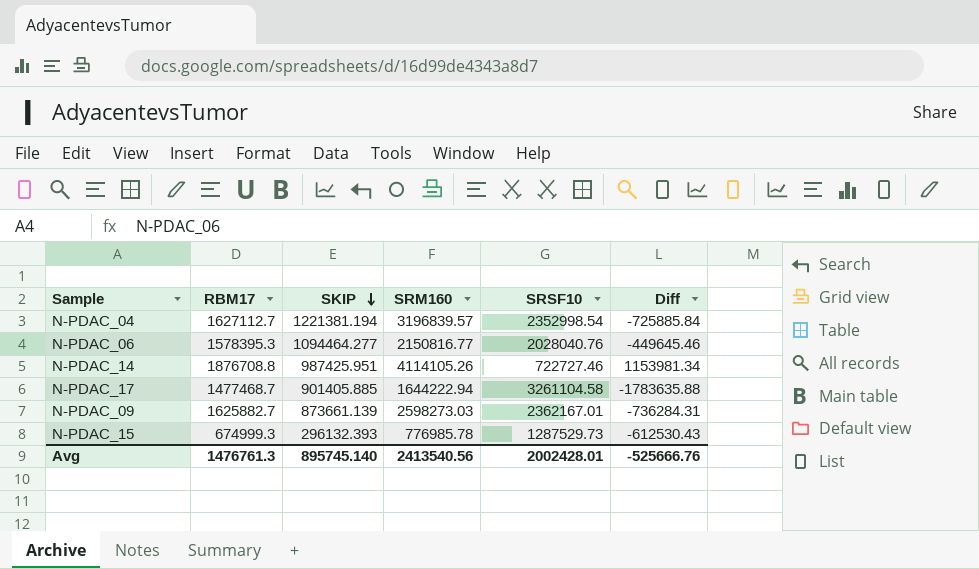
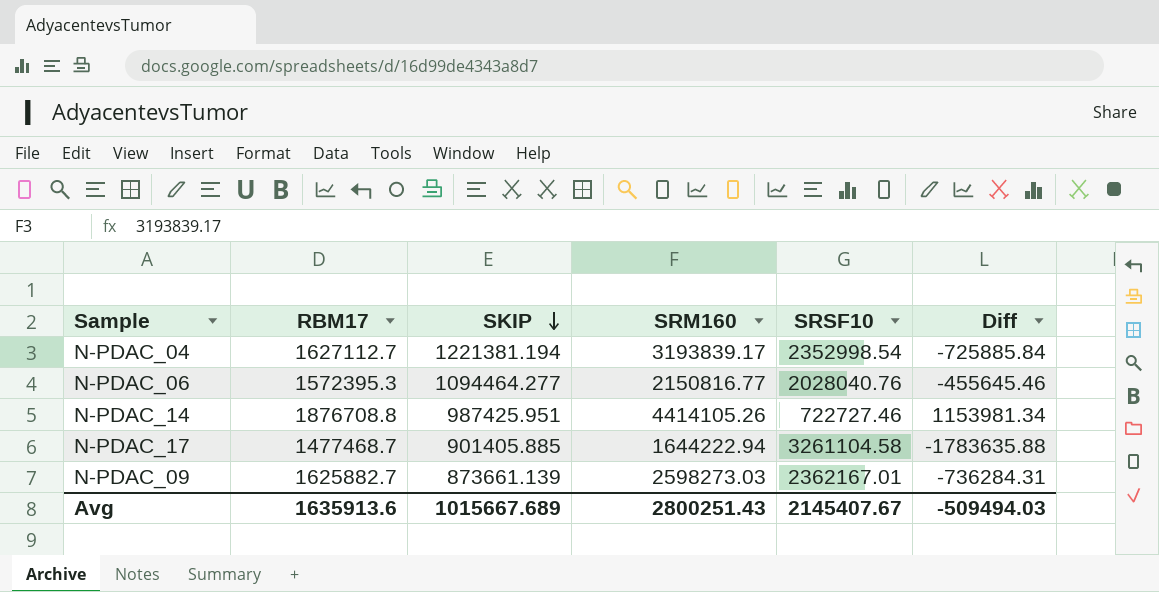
row N-PDAC_15: 674999.3 | 296132.393 | 776985.78 | 1287529.73 | -612530.43 -> none
N-PDAC_04 | SRM160: 3196839.57 -> 3193839.17
N-PDAC_06 | RBM17: 1578395.3 -> 1572395.3
N-PDAC_06 | Diff: -449645.46 -> -455645.46
N-PDAC_14 | SRM160: 4114105.26 -> 4414105.26
Avg | RBM17: 1476761.3 -> 1635913.6
Avg | SKIP: 895745.140 -> 1015667.689
Avg | SRM160: 2413540.56 -> 2800251.43
Avg | SRSF10: 2002428.01 -> 2145407.67
Avg | Diff: -525666.76 -> -509494.03

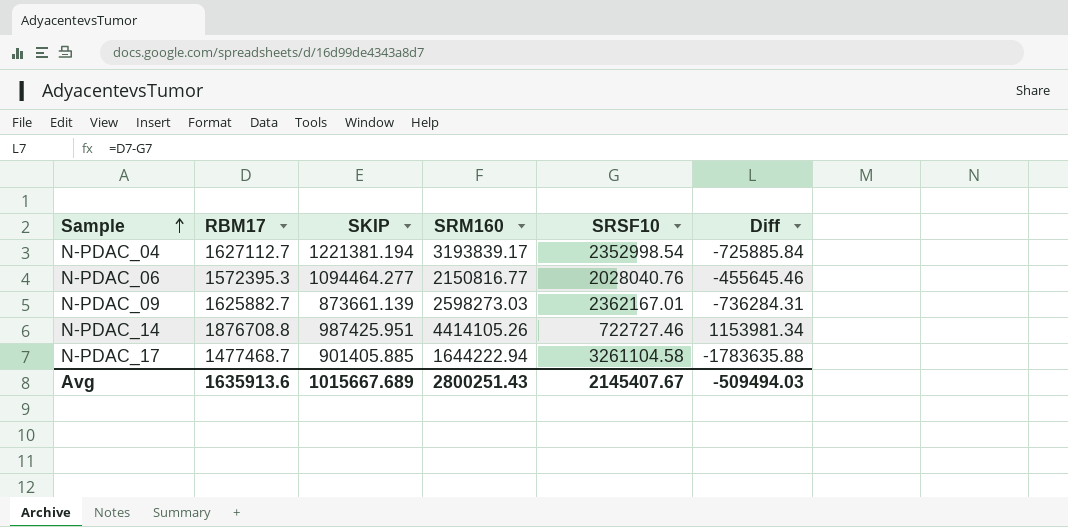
row order: SKIP descending -> Sample ascending

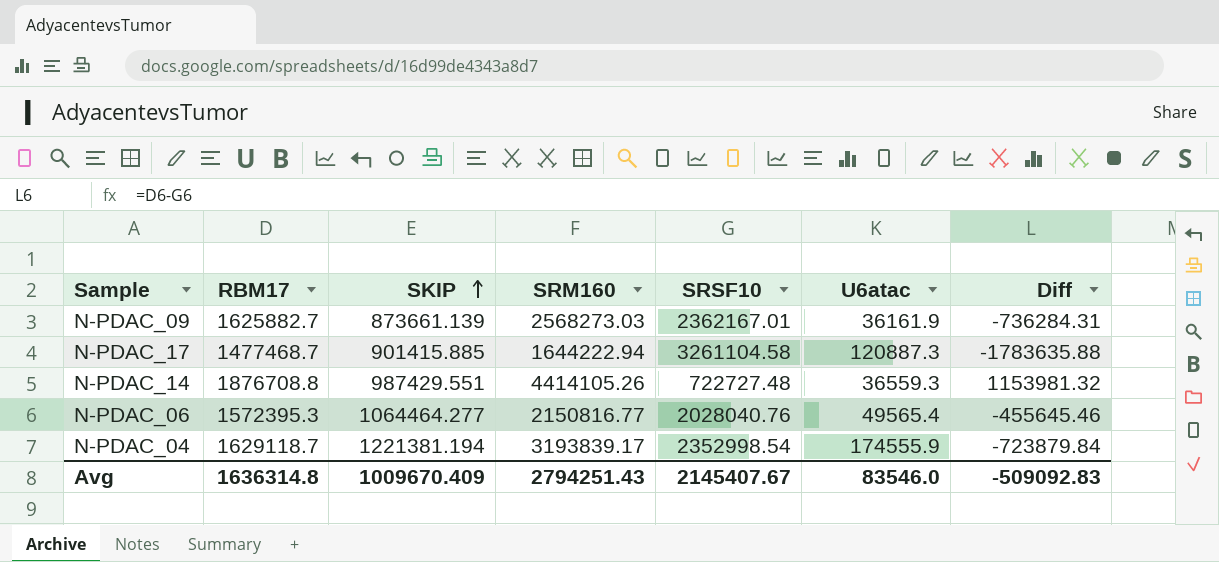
row order: Sample ascending -> SKIP ascending
column U6atac | position: none -> 6
N-PDAC_09 | SRM160: 2598273.03 -> 2568273.03
N-PDAC_17 | SKIP: 901405.885 -> 901415.885
N-PDAC_14 | SKIP: 987425.951 -> 987429.551
N-PDAC_14 | SRSF10: 722727.46 -> 722727.48
N-PDAC_14 | Diff: 1153981.34 -> 1153981.32
N-PDAC_06 | SKIP: 1094464.277 -> 1064464.277
N-PDAC_04 | RBM17: 1627112.7 -> 1629118.7
N-PDAC_04 | Diff: -725885.84 -> -723879.84
Avg | RBM17: 1635913.6 -> 1636314.8
Avg | SKIP: 1015667.689 -> 1009670.409
Avg | SRM160: 2800251.43 -> 2794251.43
Avg | Diff: -509494.03 -> -509092.83

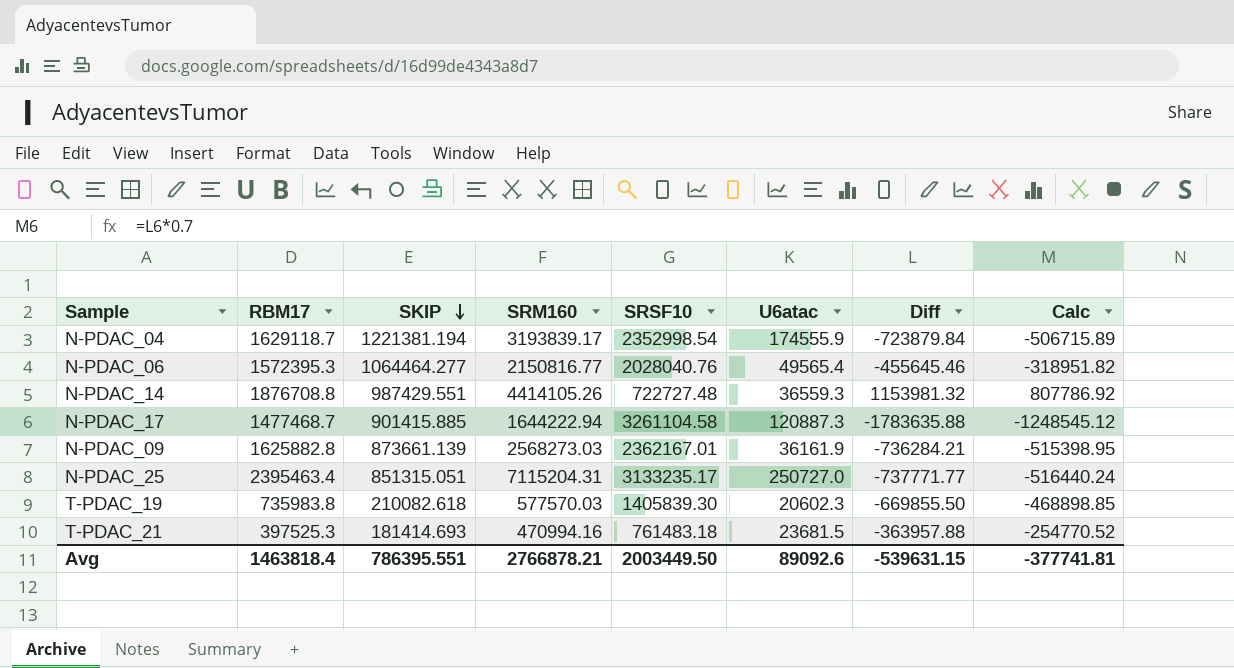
row order: SKIP ascending -> SKIP descending
column Calc | formula: none -> [Diff] * 0.7
N-PDAC_09 | RBM17: 1625882.7 -> 1625882.8
N-PDAC_09 | Diff: -736284.31 -> -736284.21
row N-PDAC_25: none -> 2395463.4 | 851315.051 | 7115204.31 | 3133235.17 | 250727.0 | -737771.77 | -516440.24
row T-PDAC_19: none -> 735983.8 | 210082.618 | 577570.03 | 1405839.30 | 20602.3 | -669855.50 | -468898.85
row T-PDAC_21: none -> 397525.3 | 181414.693 | 470994.16 | 761483.18 | 23681.5 | -363957.88 | -254770.52
Avg | RBM17: 1636314.8 -> 1463818.4
Avg | SKIP: 1009670.409 -> 786395.551
Avg | SRM160: 2794251.43 -> 2766878.21
Avg | SRSF10: 2145407.67 -> 2003449.50
Avg | U6atac: 83546.0 -> 89092.6
Avg | Diff: -509092.83 -> -539631.15

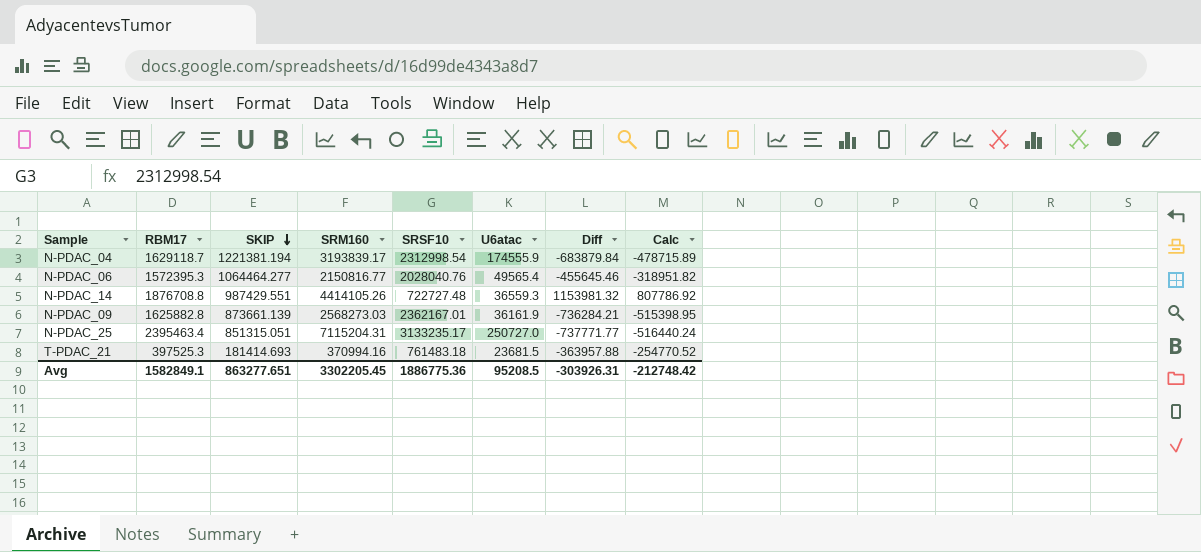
row N-PDAC_17: 1477468.7 | 901415.885 | 1644222.94 | 3261104.58 | 120887.3 | -1783635.88 | -1248545.12 -> none
row T-PDAC_19: 735983.8 | 210082.618 | 577570.03 | 1405839.30 | 20602.3 | -669855.50 | -468898.85 -> none
N-PDAC_04 | SRSF10: 2352998.54 -> 2312998.54
N-PDAC_04 | Diff: -723879.84 -> -683879.84
N-PDAC_04 | Calc: -506715.89 -> -478715.89
T-PDAC_21 | SRM160: 470994.16 -> 370994.16
Avg | RBM17: 1463818.4 -> 1582849.1
Avg | SKIP: 786395.551 -> 863277.651
Avg | SRM160: 2766878.21 -> 3302205.45
Avg | SRSF10: 2003449.50 -> 1886775.36
Avg | U6atac: 89092.6 -> 95208.5
Avg | Diff: -539631.15 -> -303926.31
Avg | Calc: -377741.81 -> -212748.42

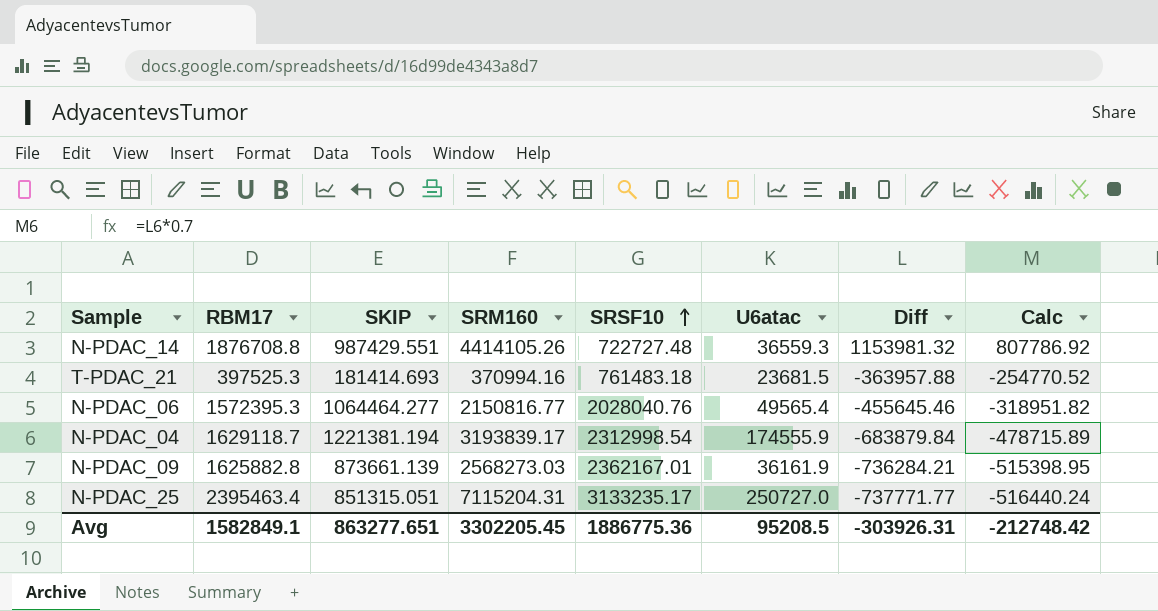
row order: SKIP descending -> SRSF10 ascending

